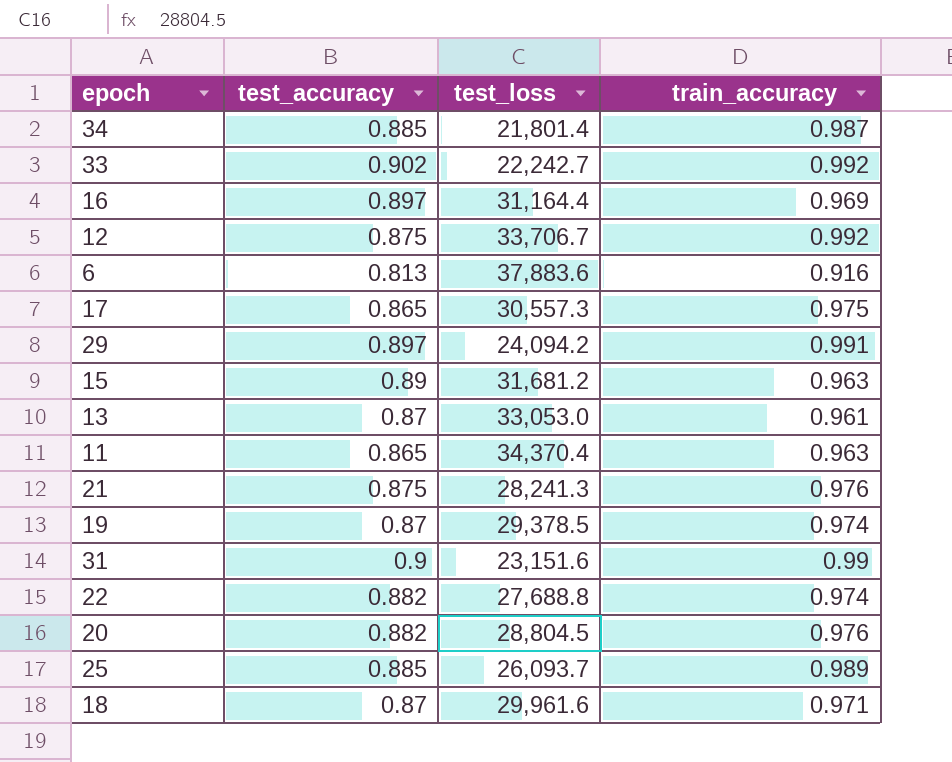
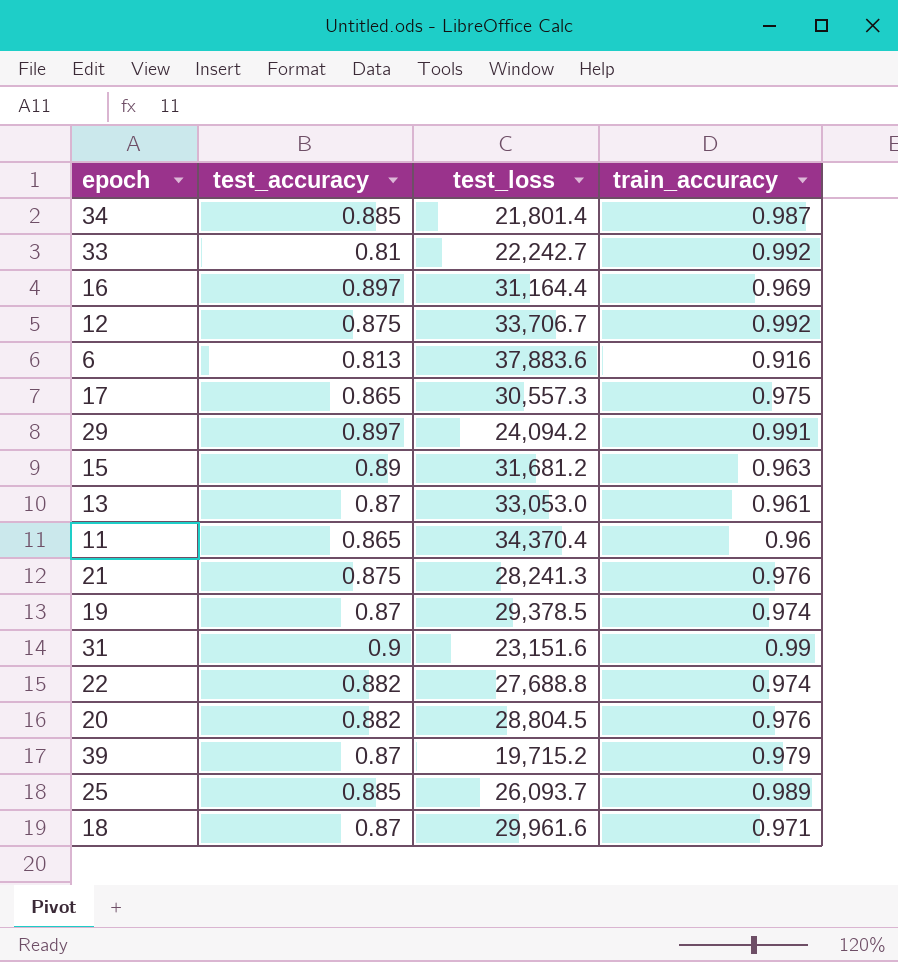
33 | test_accuracy: 0.902 -> 0.81
11 | train_accuracy: 0.963 -> 0.96
row 39: none -> 0.87 | 19,715.2 | 0.979

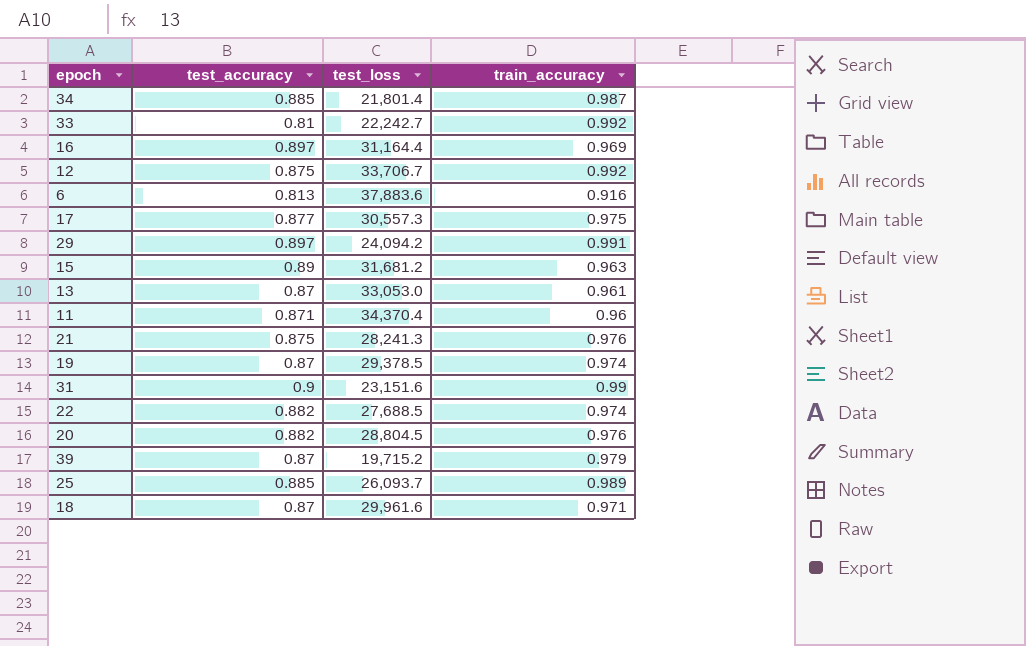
17 | test_accuracy: 0.865 -> 0.877
11 | test_accuracy: 0.865 -> 0.871
22 | test_loss: 27,688.8 -> 27,688.5

